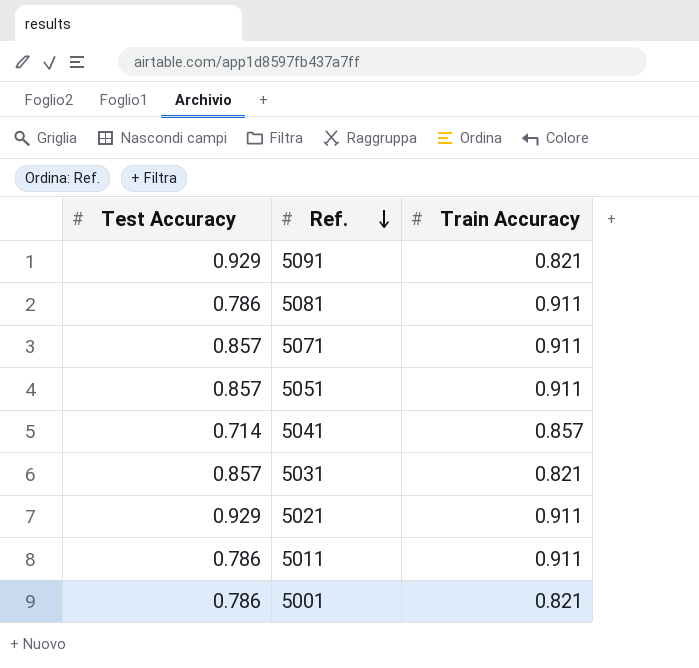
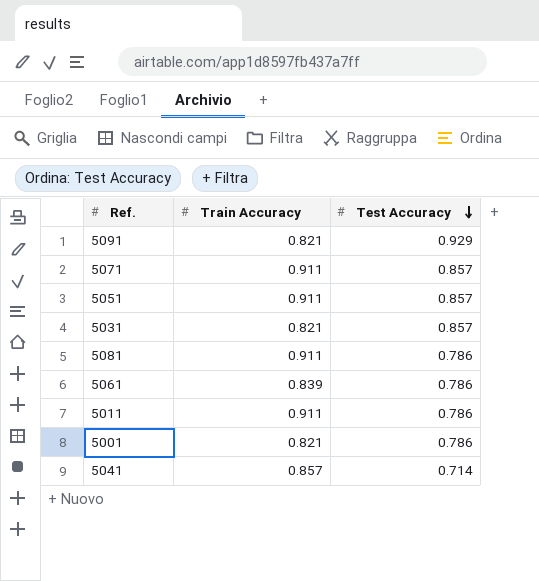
row order: Ref. descending -> Test Accuracy descending
column Test Accuracy | position: 1 -> 3
row 5021: 0.929 | 0.911 -> none
row 5061: none -> 0.839 | 0.786

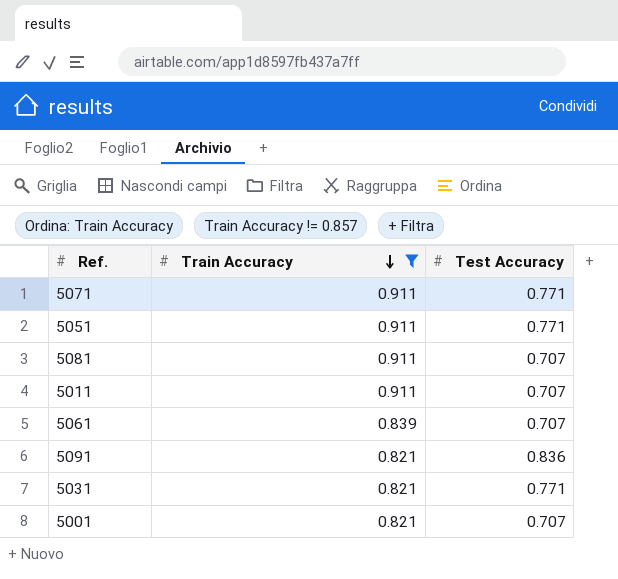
filter: none -> Train Accuracy != 0.857
row order: Test Accuracy descending -> Train Accuracy descending
5071 | Test Accuracy: 0.857 -> 0.771
5051 | Test Accuracy: 0.857 -> 0.771
5081 | Test Accuracy: 0.786 -> 0.707
5011 | Test Accuracy: 0.786 -> 0.707
5061 | Test Accuracy: 0.786 -> 0.707
5091 | Test Accuracy: 0.929 -> 0.836
5031 | Test Accuracy: 0.857 -> 0.771
5001 | Test Accuracy: 0.786 -> 0.707

